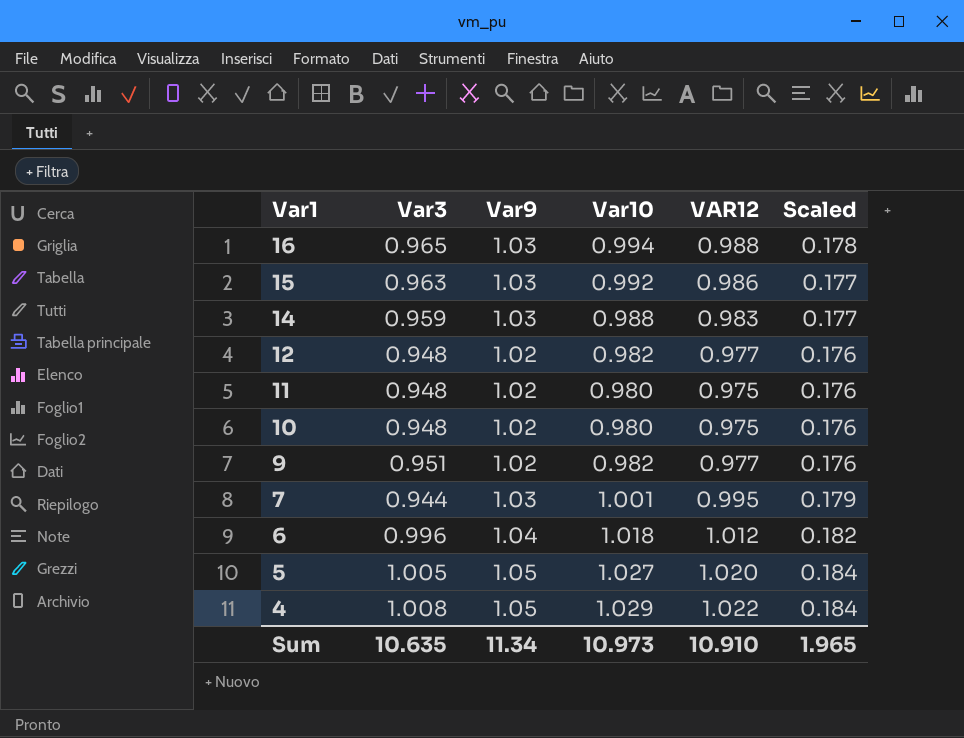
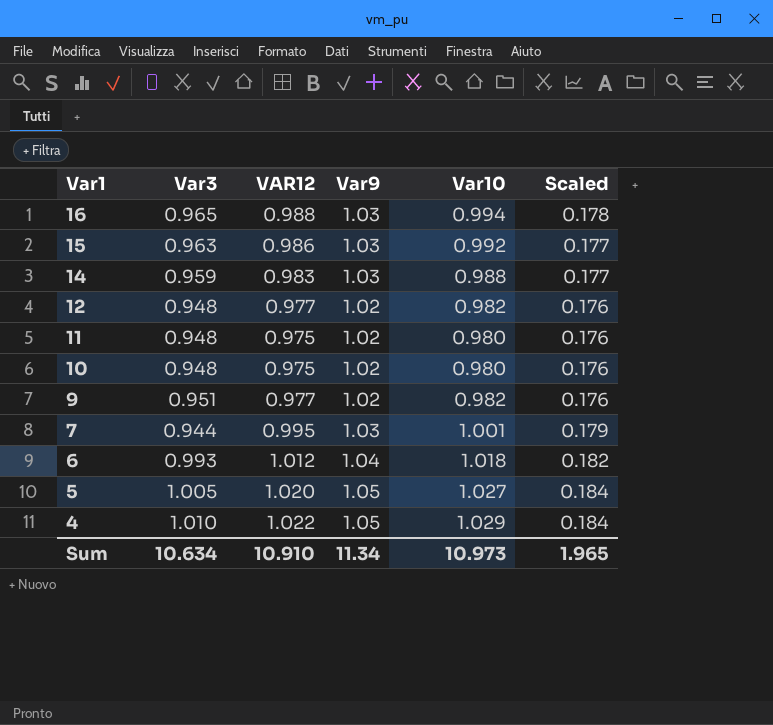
column VAR12 | position: 5 -> 3
6 | Var3: 0.996 -> 0.993
4 | Var3: 1.008 -> 1.010
Sum | Var3: 10.635 -> 10.634

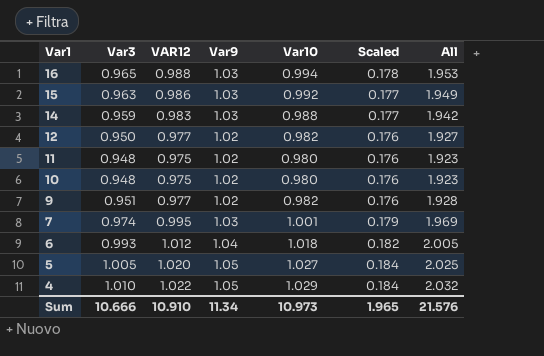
column All | formula: none -> [Var3] + [VAR12]
12 | Var3: 0.948 -> 0.950
7 | Var3: 0.944 -> 0.974
Sum | Var3: 10.634 -> 10.666

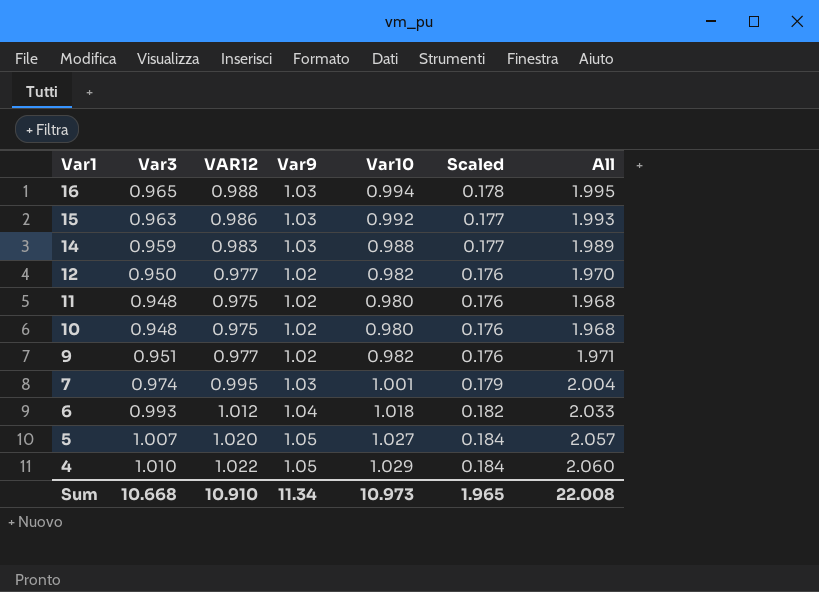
column All | formula: [Var3] + [VAR12] -> [Var3] + [Var9]
5 | Var3: 1.005 -> 1.007
Sum | Var3: 10.666 -> 10.668
Sum | All: 21.576 -> 22.008

